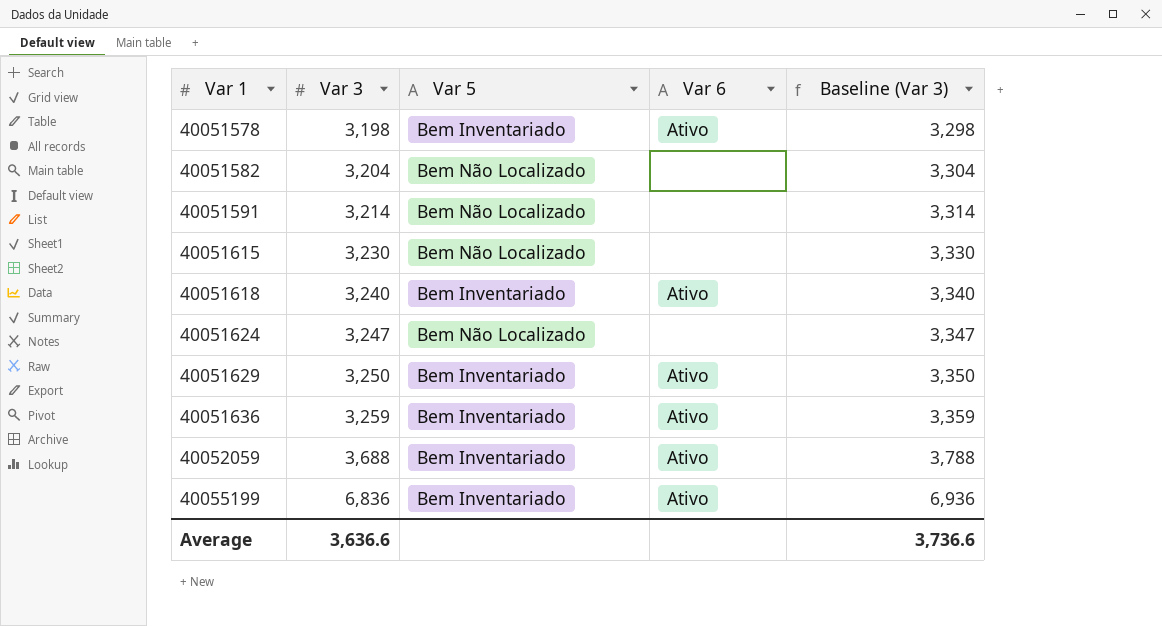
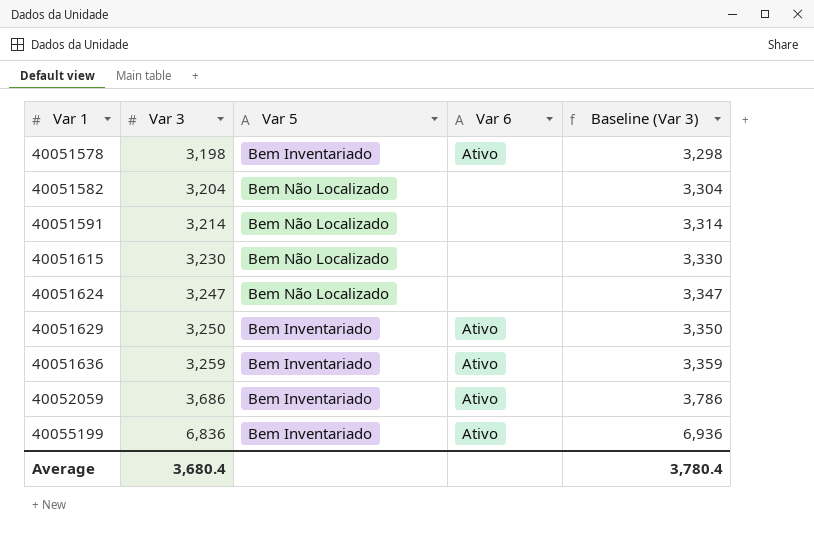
row 40051618: 3,240 | Bem Inventariado | Ativo | 3,340 -> none
40052059 | Var 3: 3,688 -> 3,686
40052059 | Baseline (Var 3): 3,788 -> 3,786
Average | Var 3: 3,636.6 -> 3,680.4
Average | Baseline (Var 3): 3,736.6 -> 3,780.4

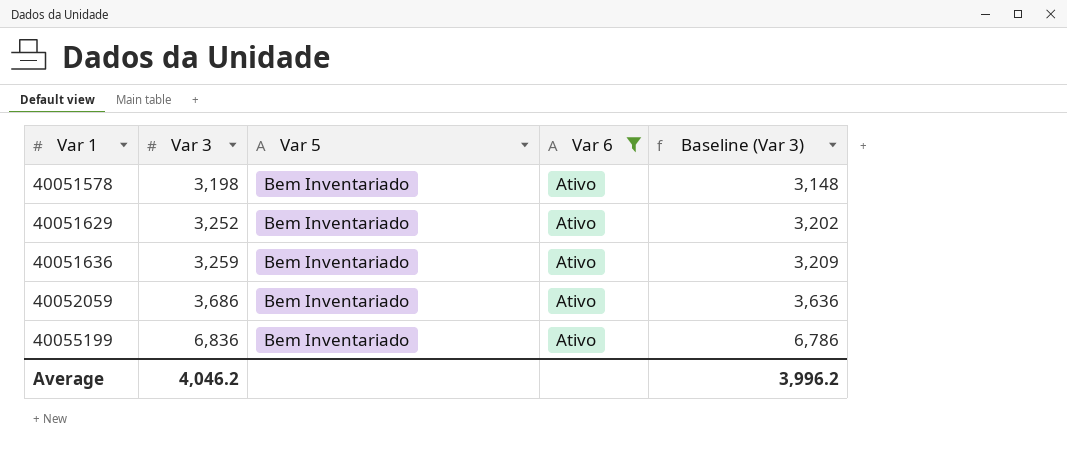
filter: none -> Var 6 = Ativo
column Baseline (Var 3) | formula: [Var 3] + 100 -> [Var 3] - 50
40051629 | Var 3: 3,250 -> 3,252
Average | Var 3: 3,680.4 -> 4,046.2
Average | Baseline (Var 3): 3,780.4 -> 3,996.2

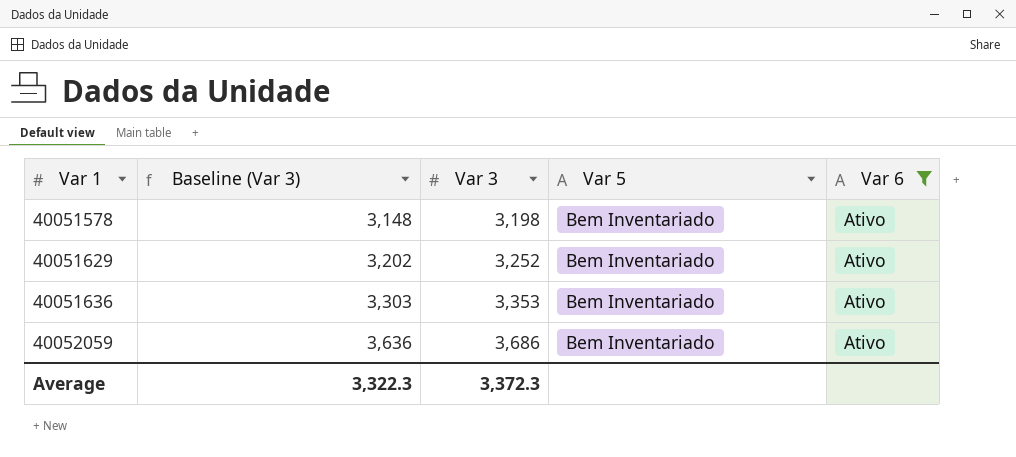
column Baseline (Var 3) | position: 5 -> 2
row 40055199: 6,836 | Bem Inventariado | Ativo | 6,786 -> none
40051636 | Baseline (Var 3): 3,209 -> 3,303
40051636 | Var 3: 3,259 -> 3,353
Average | Baseline (Var 3): 3,996.2 -> 3,322.3
Average | Var 3: 4,046.2 -> 3,372.3

